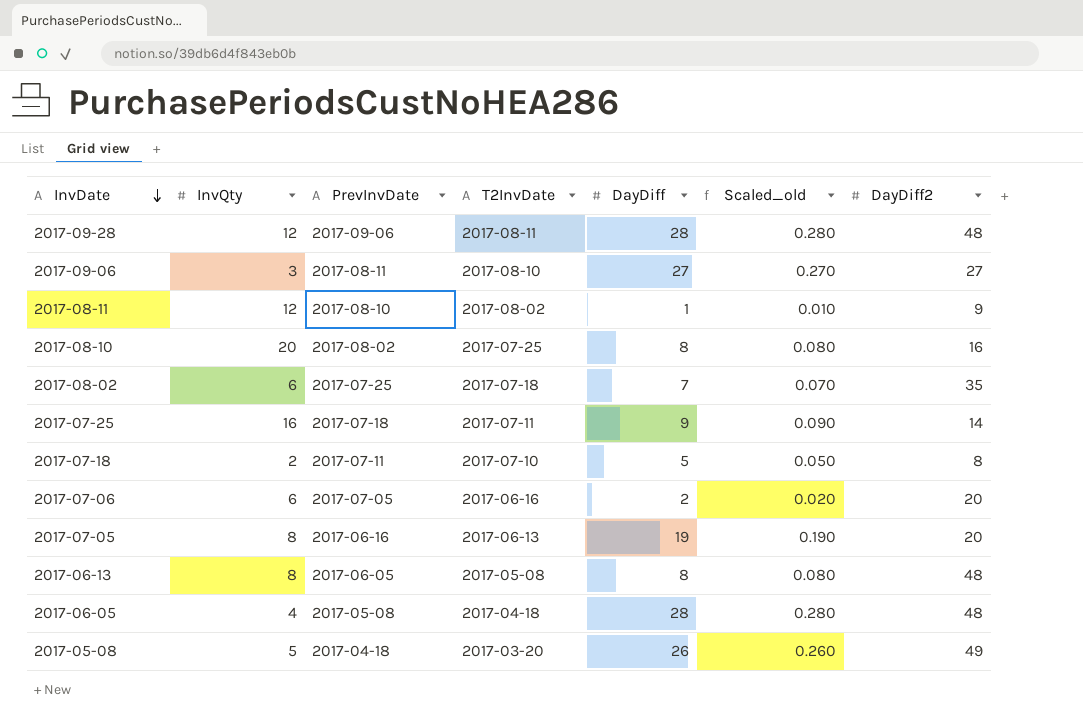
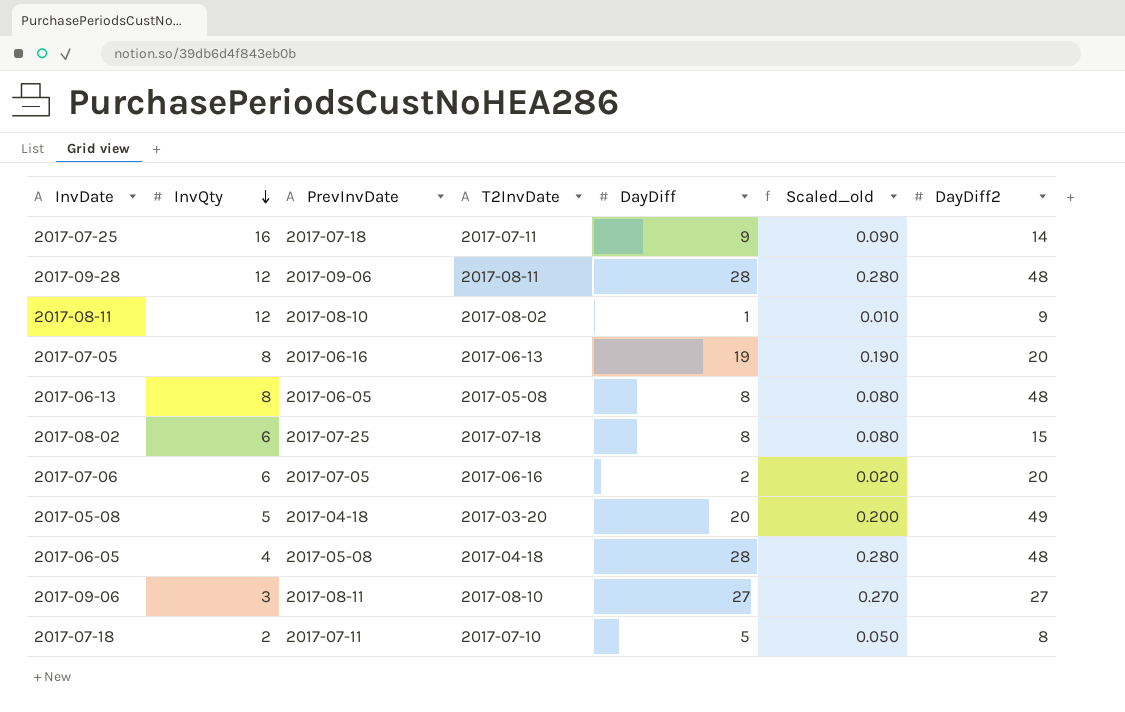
row order: InvDate descending -> InvQty descending
row 2017-08-10: 20 | 2017-08-02 | 2017-07-25 | 8 | 0.080 | 16 -> none
2017-08-02 | DayDiff: 7 -> 8
2017-08-02 | Scaled_old: 0.070 -> 0.080
2017-08-02 | DayDiff2: 35 -> 15
2017-05-08 | DayDiff: 26 -> 20
2017-05-08 | Scaled_old: 0.260 -> 0.200

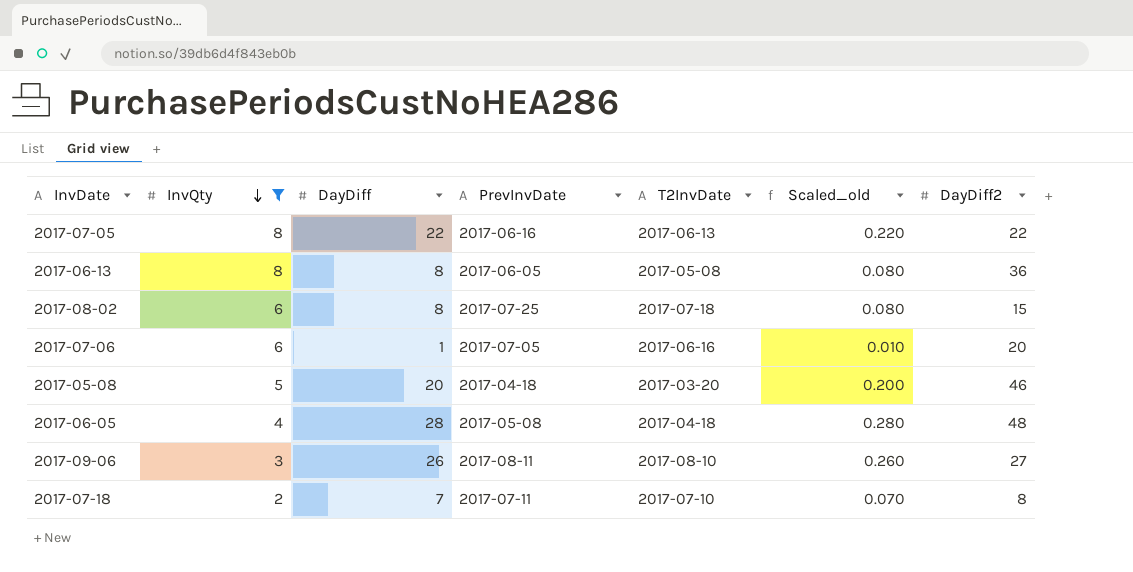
filter: none -> InvQty <= 8
column DayDiff | position: 5 -> 3
2017-07-05 | DayDiff: 19 -> 22
2017-07-05 | Scaled_old: 0.190 -> 0.220
2017-07-05 | DayDiff2: 20 -> 22
2017-06-13 | DayDiff2: 48 -> 36
2017-07-06 | DayDiff: 2 -> 1
2017-07-06 | Scaled_old: 0.020 -> 0.010
2017-05-08 | DayDiff2: 49 -> 46
2017-09-06 | DayDiff: 27 -> 26
2017-09-06 | Scaled_old: 0.270 -> 0.260
2017-07-18 | DayDiff: 5 -> 7
2017-07-18 | Scaled_old: 0.050 -> 0.070

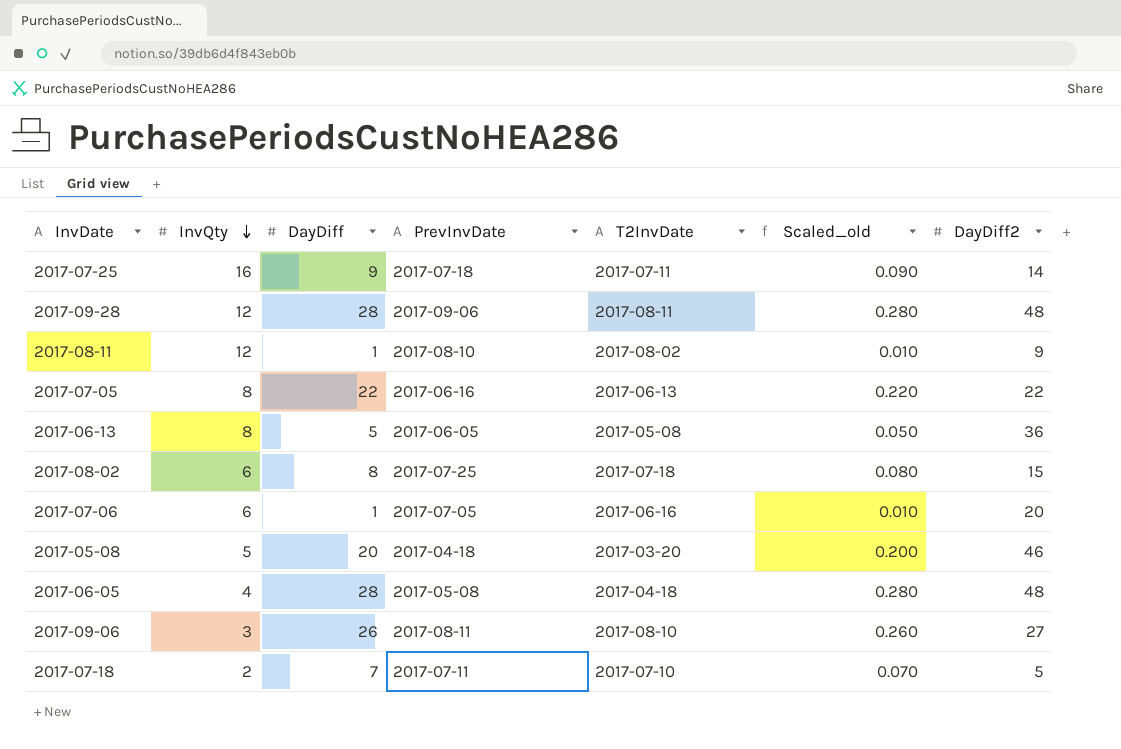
filter: InvQty <= 8 -> none
2017-06-13 | DayDiff: 8 -> 5
2017-06-13 | Scaled_old: 0.080 -> 0.050
2017-07-18 | DayDiff2: 8 -> 5

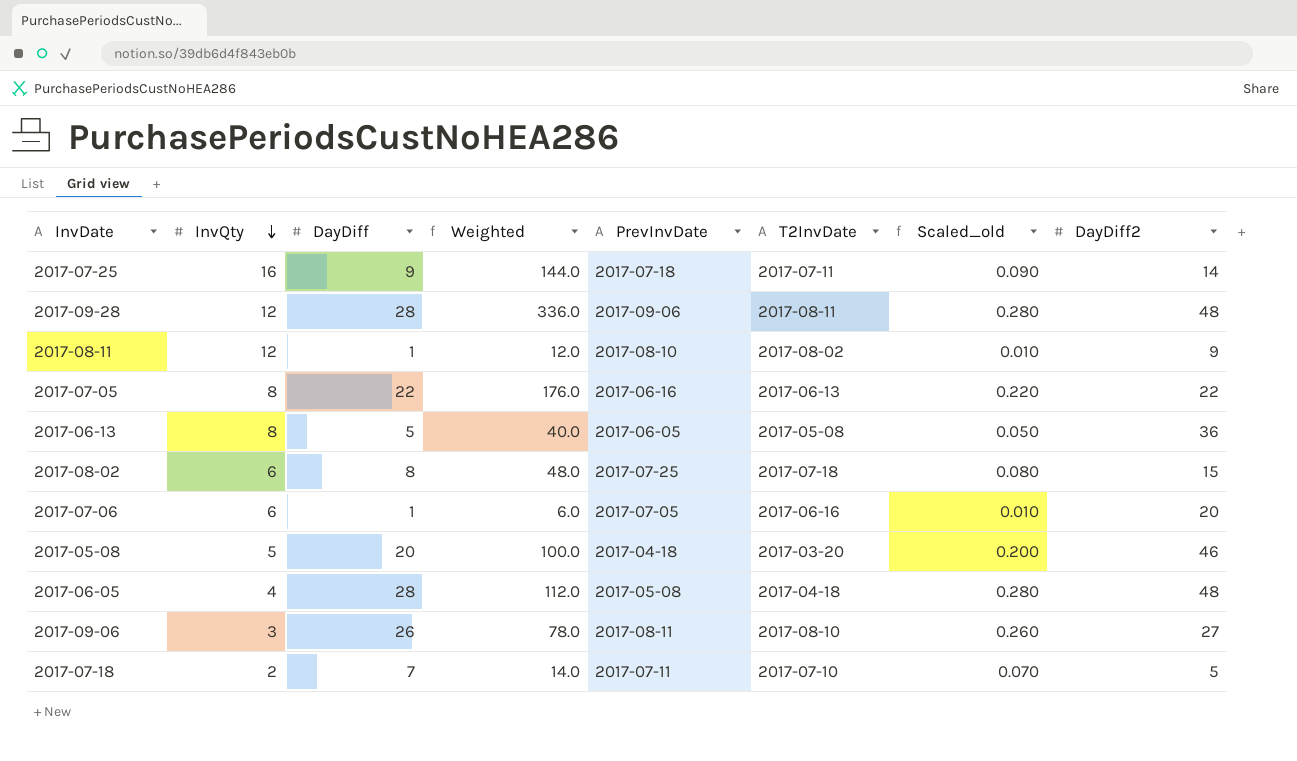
column Weighted | formula: none -> [InvQty] * [DayDiff]

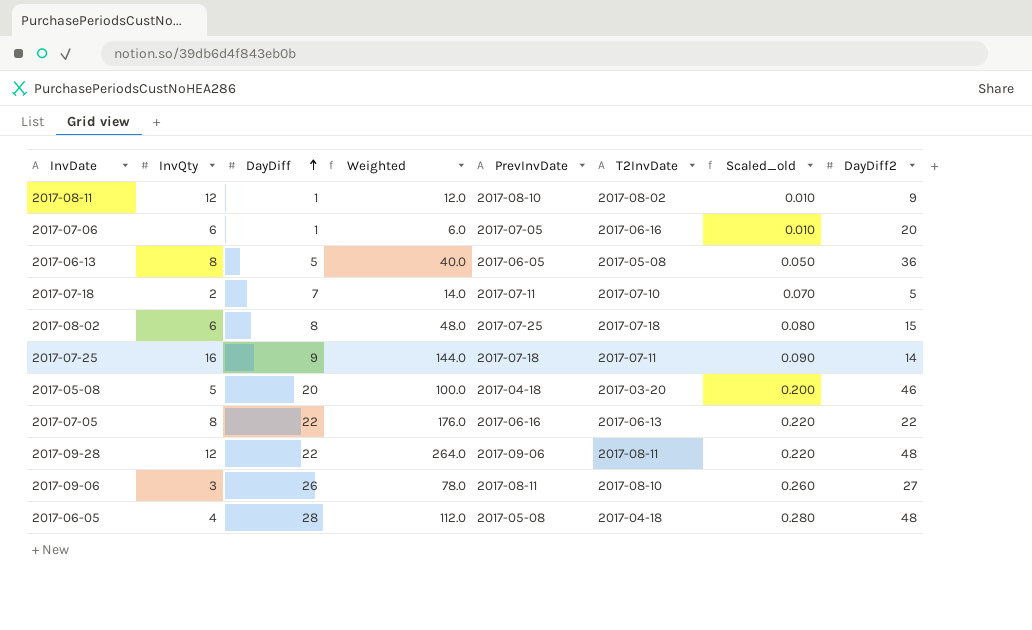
row order: InvQty descending -> DayDiff ascending
2017-09-28 | DayDiff: 28 -> 22
2017-09-28 | Weighted: 336.0 -> 264.0
2017-09-28 | Scaled_old: 0.280 -> 0.220

